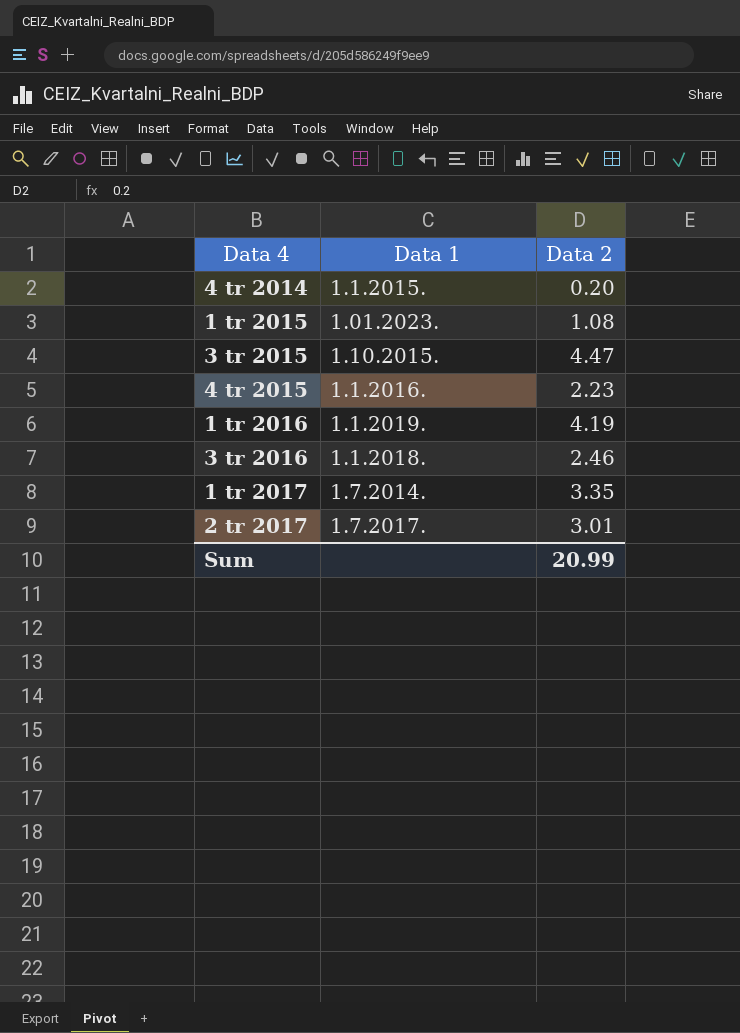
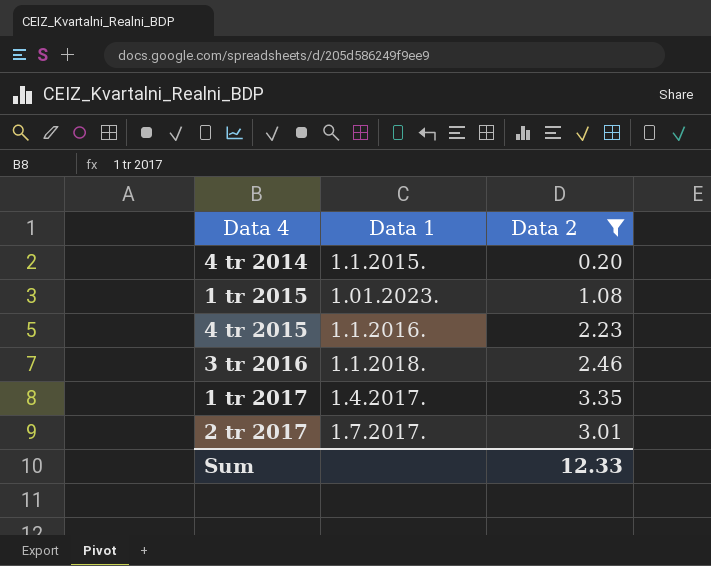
filter: none -> Data 2 <= 3.35
1 tr 2017 | Data 1: 1.7.2014. -> 1.4.2017.
Sum | Data 2: 20.99 -> 12.33

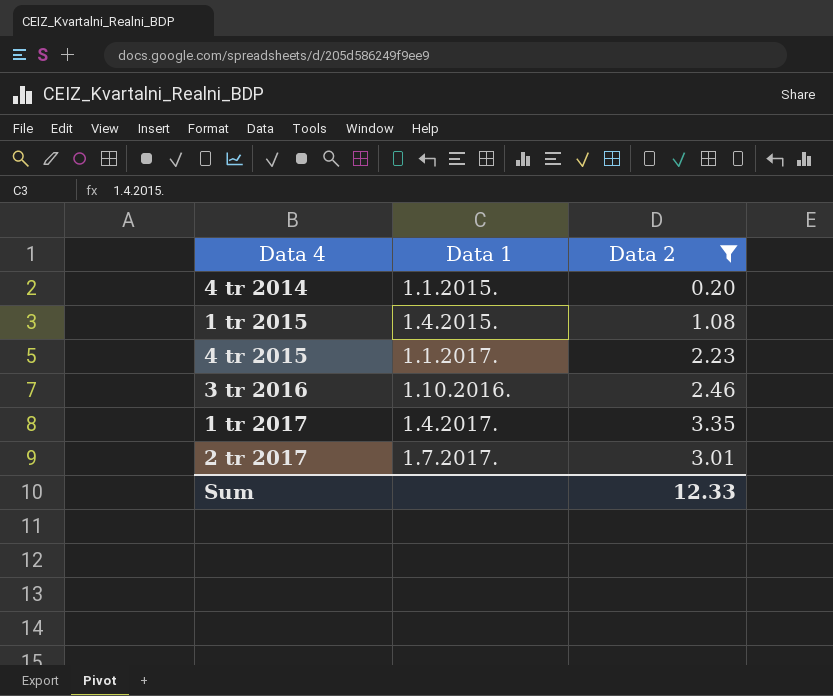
1 tr 2015 | Data 1: 1.01.2023. -> 1.4.2015.
4 tr 2015 | Data 1: 1.1.2016. -> 1.1.2017.
3 tr 2016 | Data 1: 1.1.2018. -> 1.10.2016.

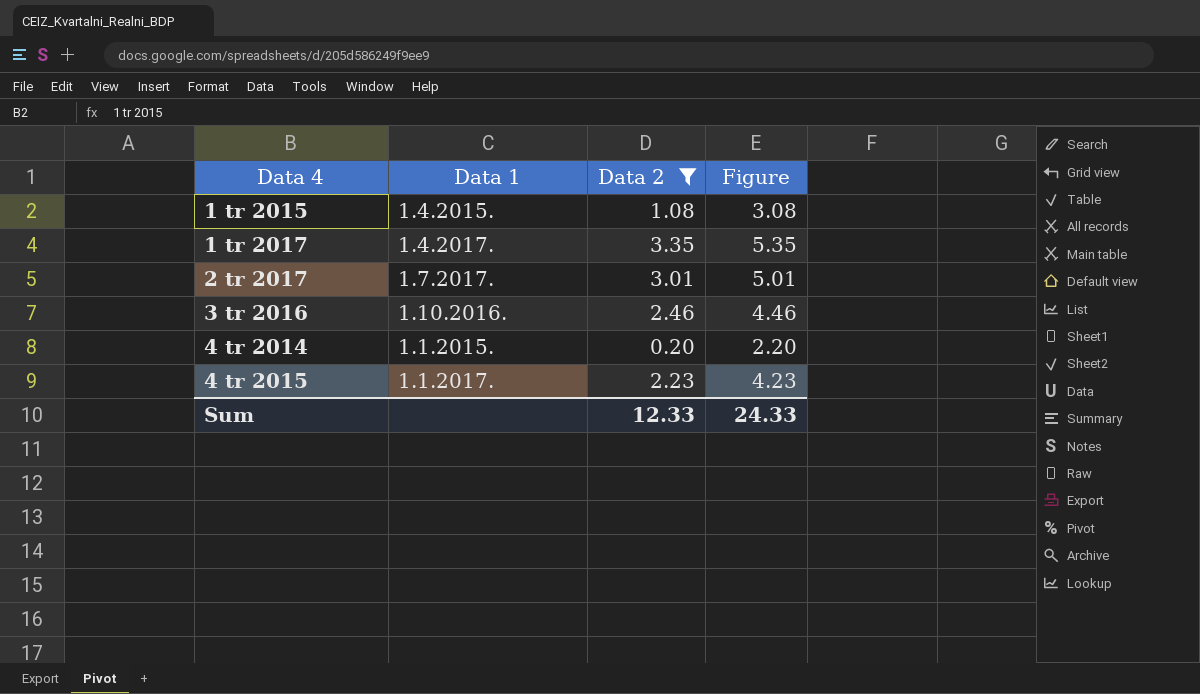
row order: none -> Data 4 ascending
column Figure | formula: none -> [Data 2] + 2

